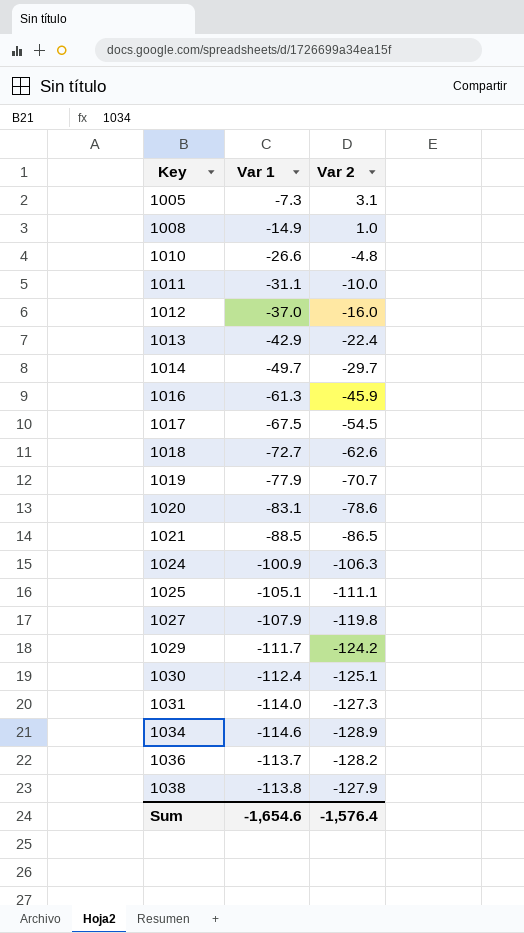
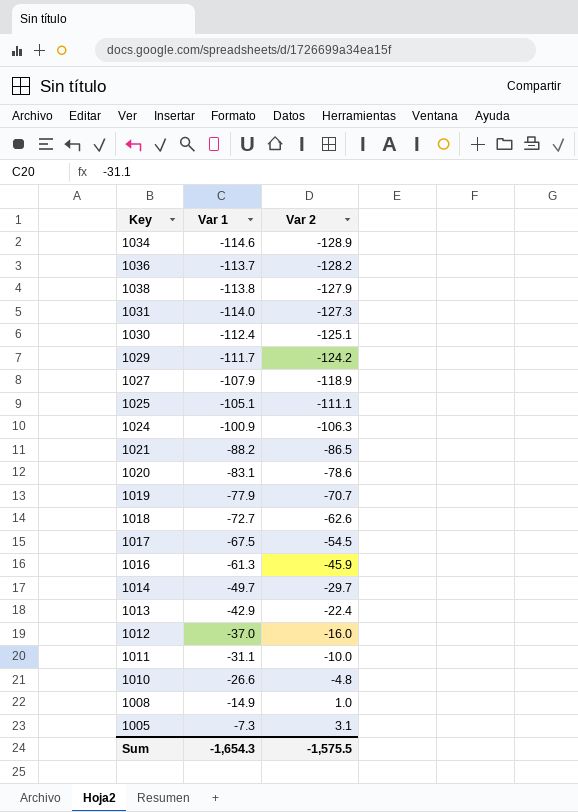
row order: Key ascending -> Var 2 ascending
1027 | Var 2: -119.8 -> -118.9
1021 | Var 1: -88.5 -> -88.2
Sum | Var 1: -1,654.6 -> -1,654.3
Sum | Var 2: -1,576.4 -> -1,575.5

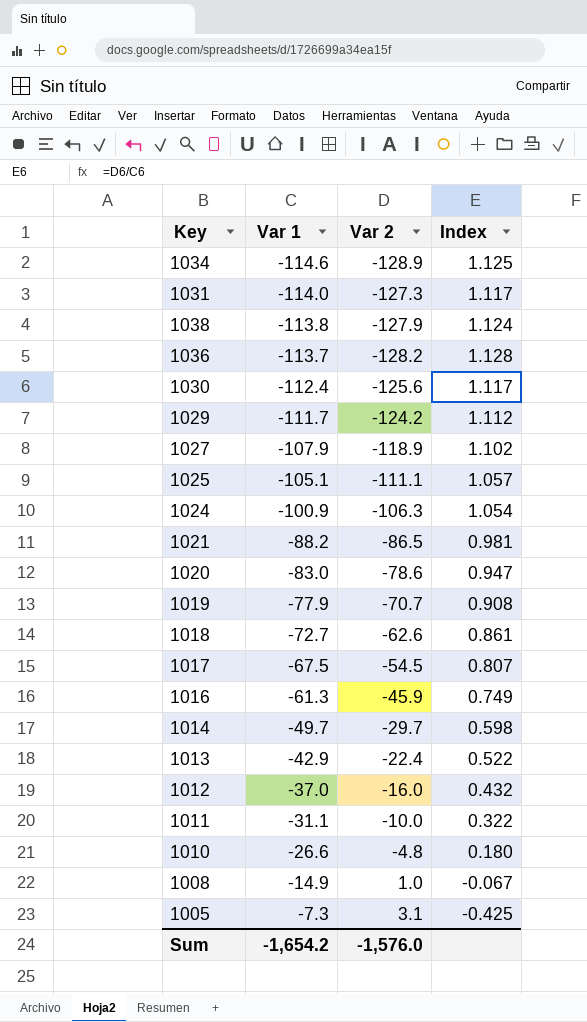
row order: Var 2 ascending -> Var 1 ascending
column Index | formula: none -> [Var 2] / [Var 1]
1030 | Var 2: -125.1 -> -125.6
1020 | Var 1: -83.1 -> -83.0
Sum | Var 1: -1,654.3 -> -1,654.2
Sum | Var 2: -1,575.5 -> -1,576.0

